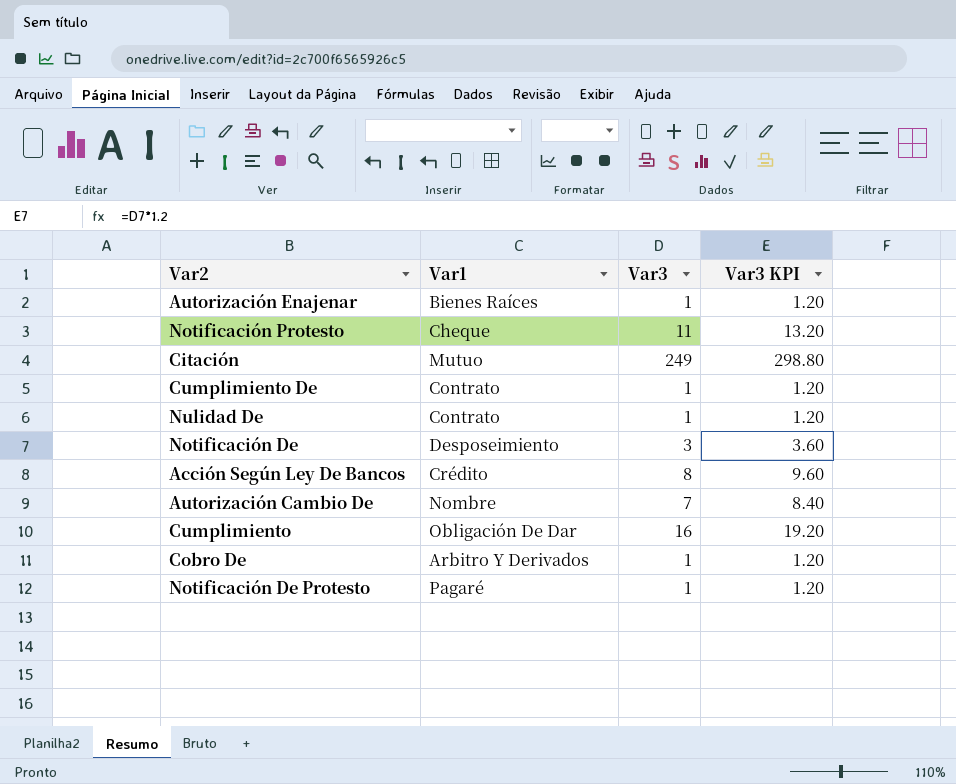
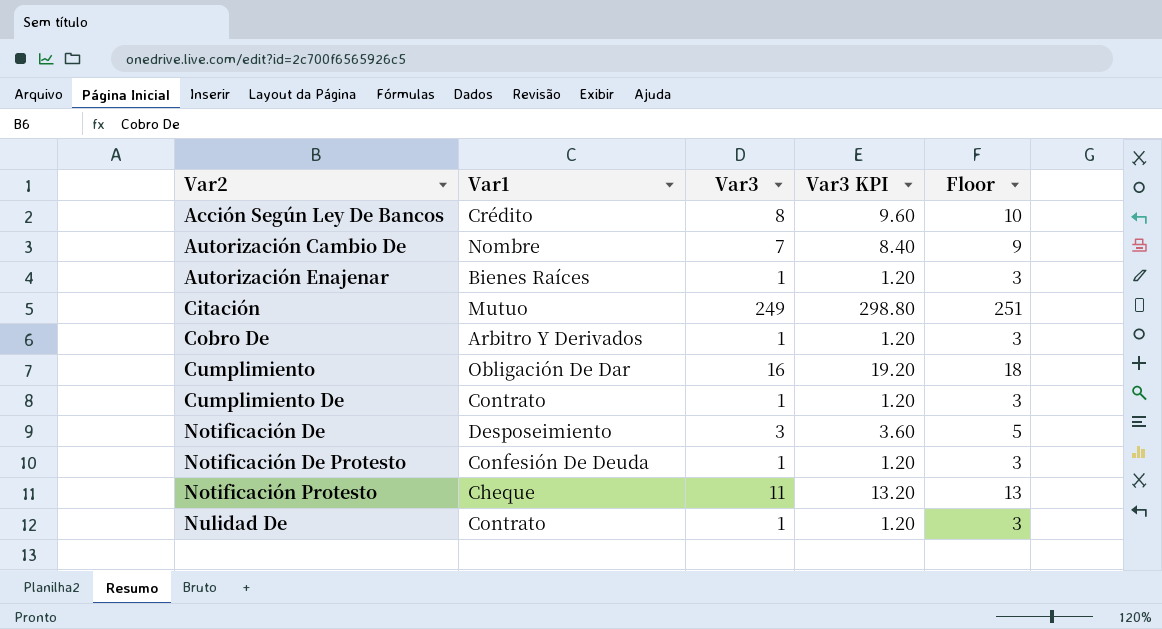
row order: none -> Var2 ascending
column Floor | formula: none -> [Var3] + 2
Notificación De Protesto | Var1: Pagaré -> Confesión De Deuda

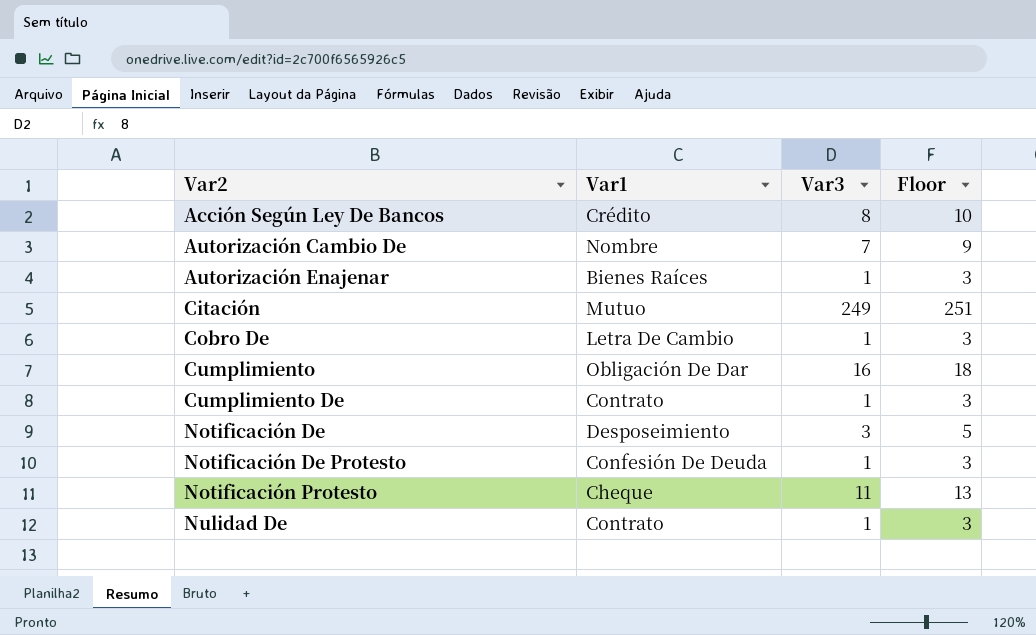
column Var3 KPI | formula: [Var3] * 1.2 -> none
Cobro De | Var1: Arbitro Y Derivados -> Letra De Cambio

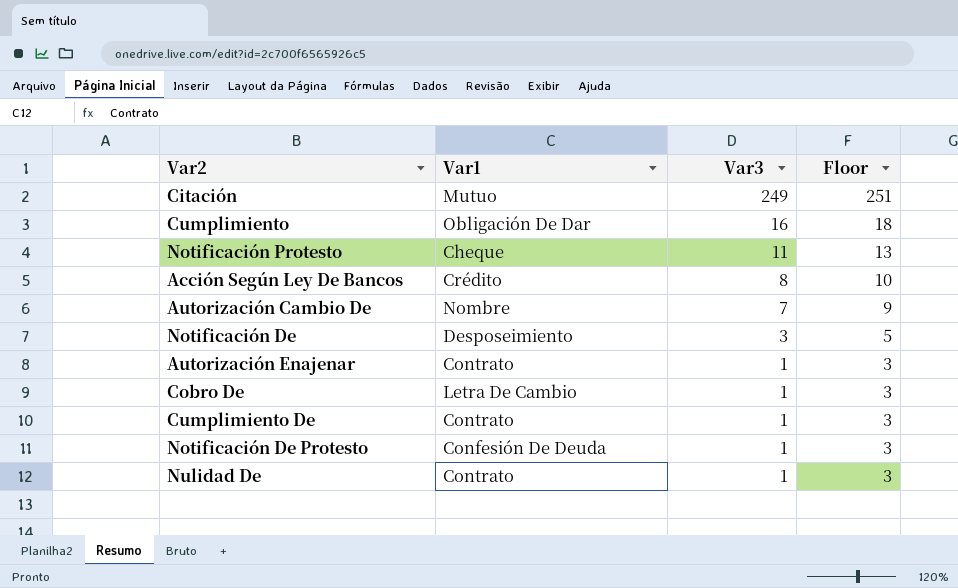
row order: Var2 ascending -> Var3 descending
Autorización Enajenar | Var1: Bienes Raíces -> Contrato

